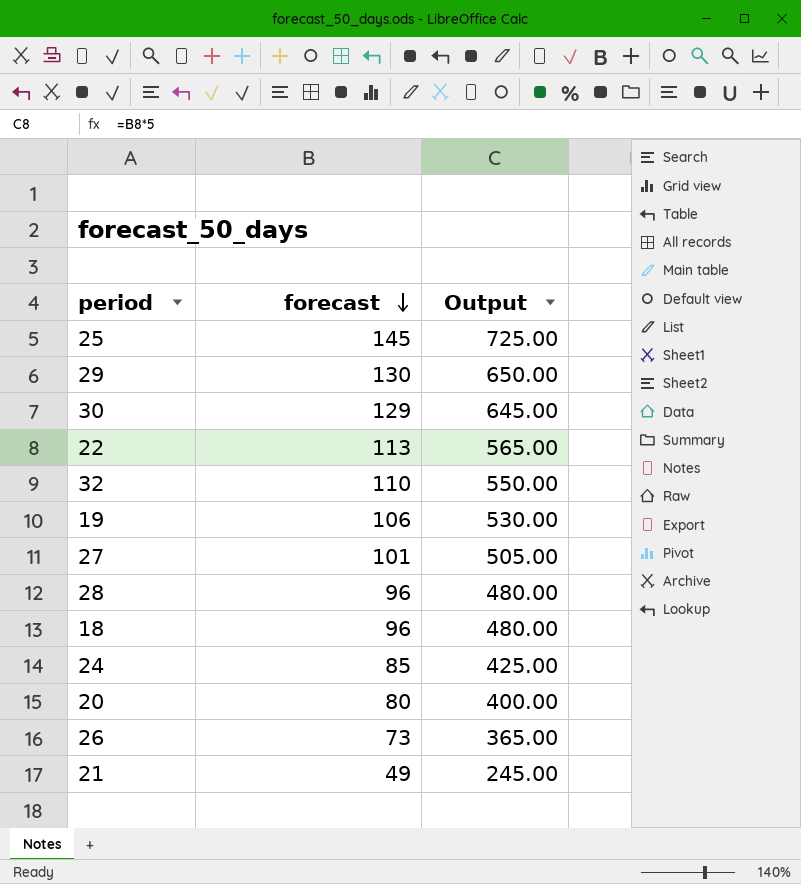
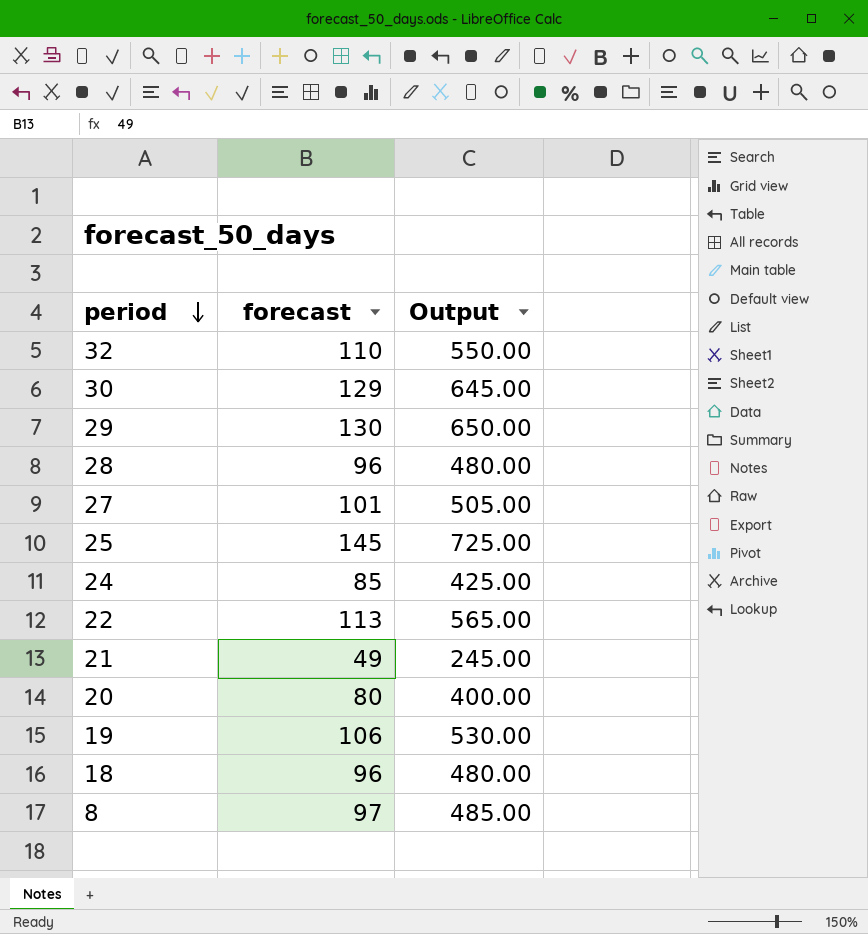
row order: forecast descending -> period descending
row 26: 73 | 365.00 -> none
row 8: none -> 97 | 485.00

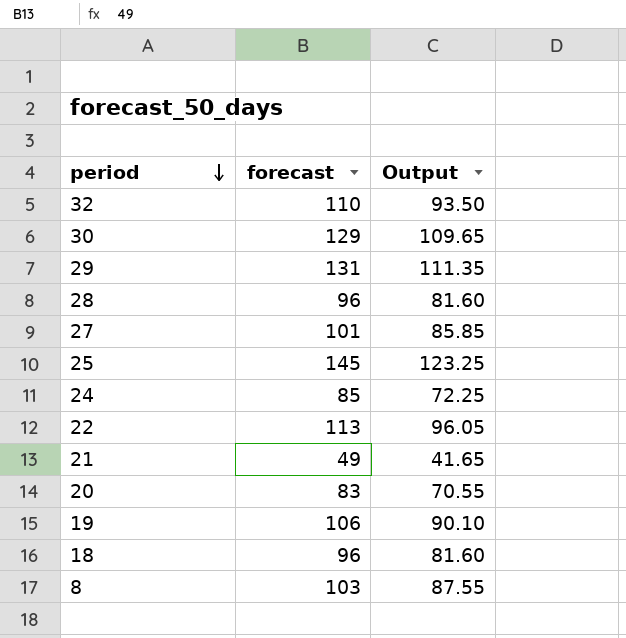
column Output | formula: [forecast] * 5 -> [forecast] * 0.85
29 | forecast: 130 -> 131
20 | forecast: 80 -> 83
8 | forecast: 97 -> 103

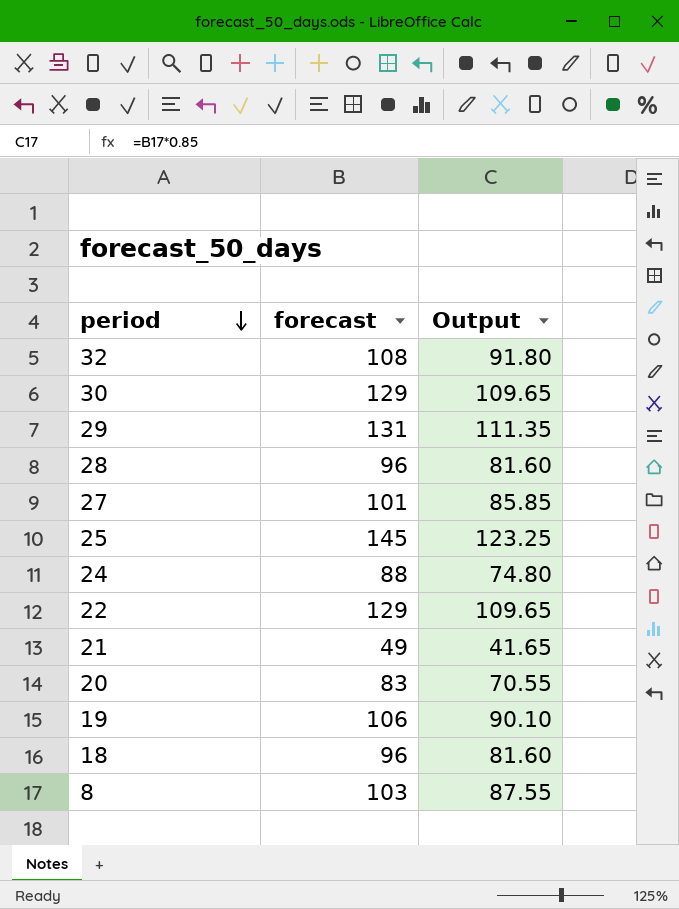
32 | forecast: 110 -> 108
32 | Output: 93.50 -> 91.80
24 | forecast: 85 -> 88
24 | Output: 72.25 -> 74.80
22 | forecast: 113 -> 129
22 | Output: 96.05 -> 109.65

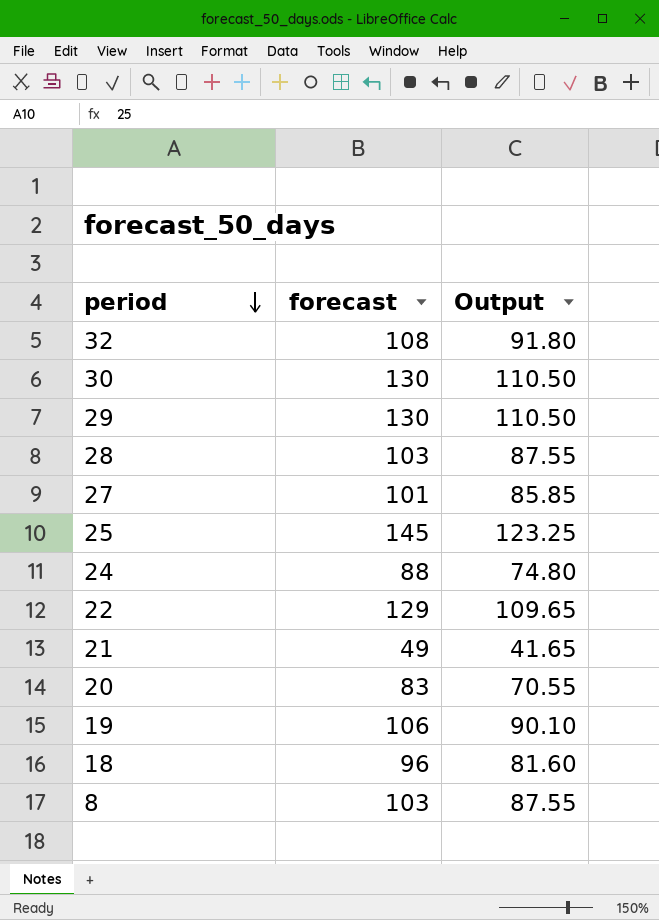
30 | forecast: 129 -> 130
30 | Output: 109.65 -> 110.50
29 | forecast: 131 -> 130
29 | Output: 111.35 -> 110.50
28 | forecast: 96 -> 103
28 | Output: 81.60 -> 87.55

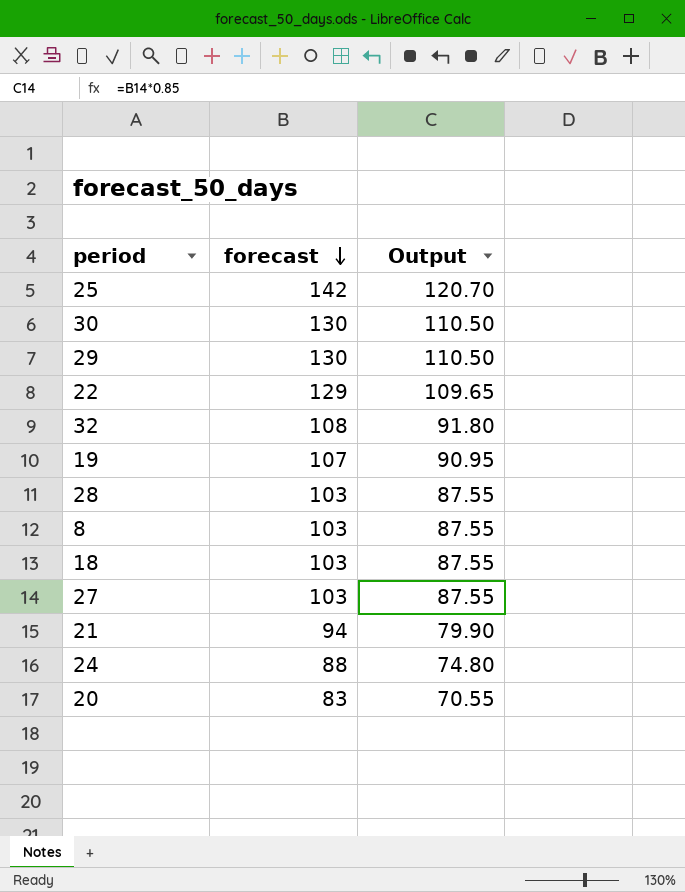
row order: period descending -> forecast descending
25 | forecast: 145 -> 142
25 | Output: 123.25 -> 120.70
19 | forecast: 106 -> 107
19 | Output: 90.10 -> 90.95
18 | forecast: 96 -> 103
18 | Output: 81.60 -> 87.55
27 | forecast: 101 -> 103
27 | Output: 85.85 -> 87.55
21 | forecast: 49 -> 94
21 | Output: 41.65 -> 79.90

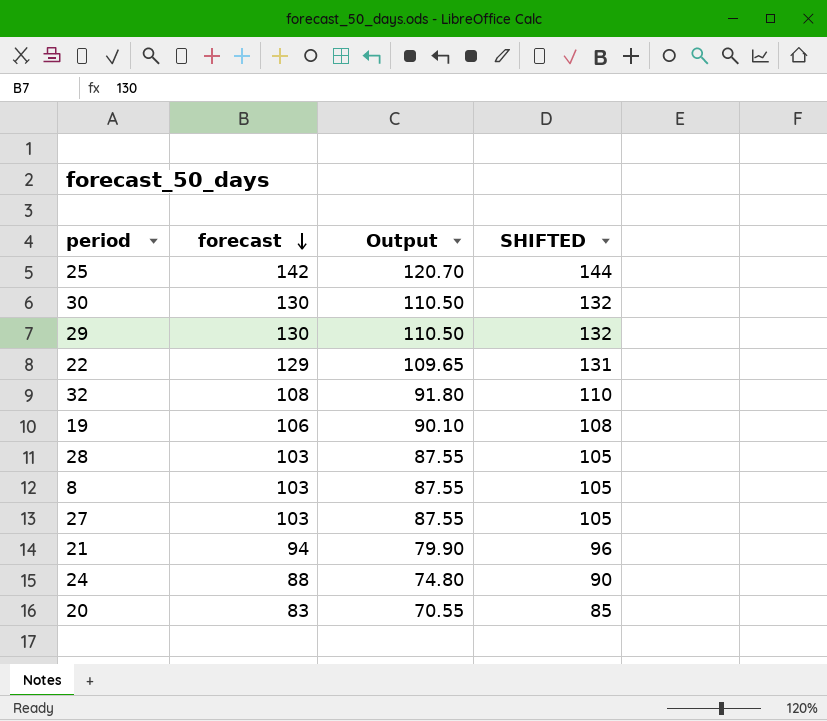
column SHIFTED | formula: none -> [forecast] + 2
row 18: 103 | 87.55 -> none
19 | forecast: 107 -> 106
19 | Output: 90.95 -> 90.10

